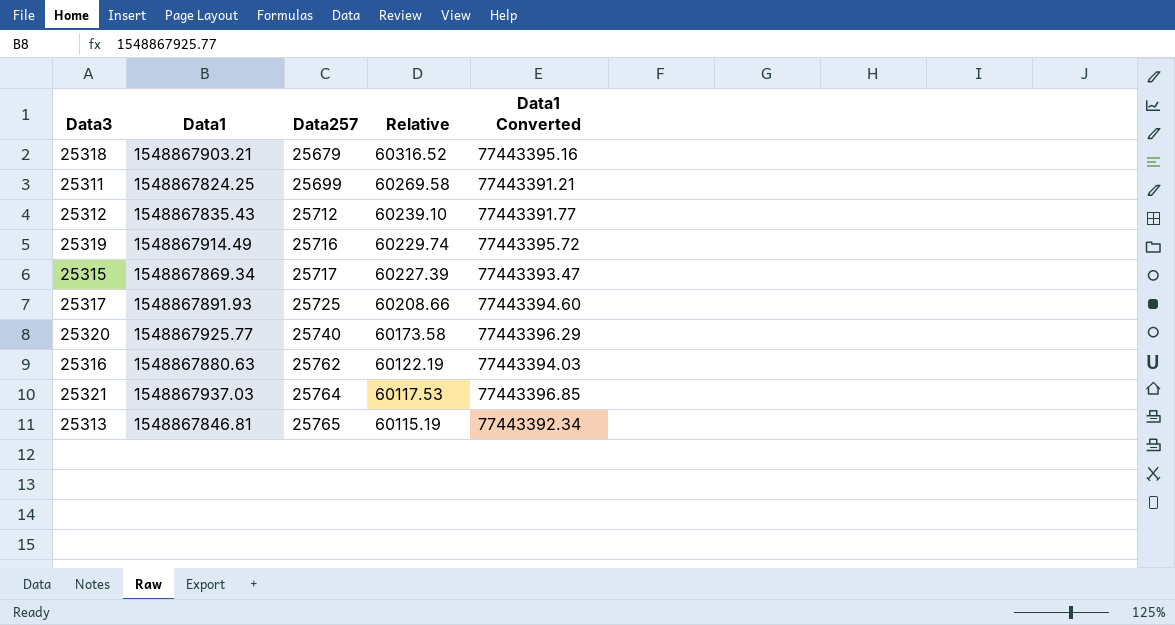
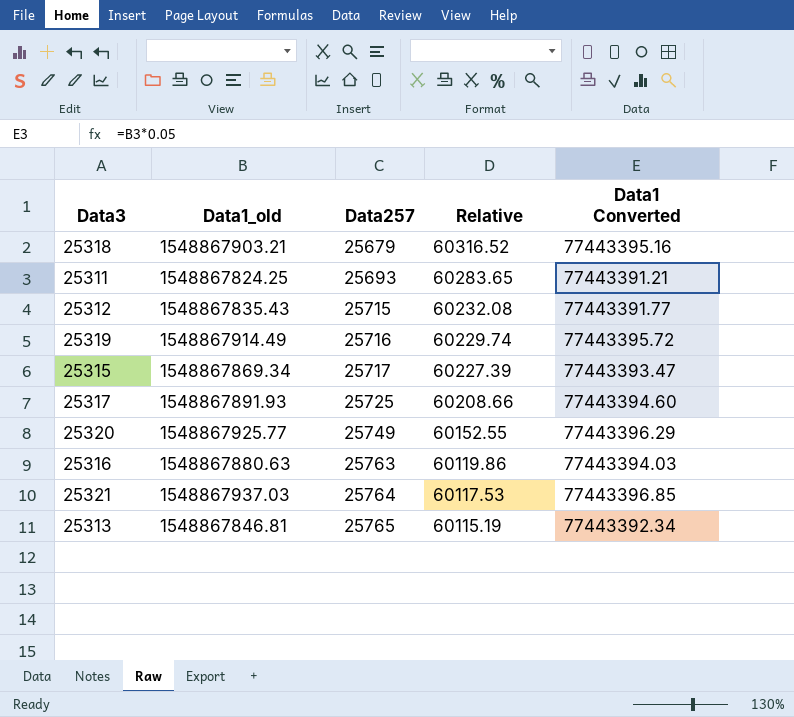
column name: Data1 -> Data1_old
25311 | Data257: 25699 -> 25693
25311 | Relative: 60269.58 -> 60283.65
25312 | Data257: 25712 -> 25715
25312 | Relative: 60239.10 -> 60232.08
25320 | Data257: 25740 -> 25749
25320 | Relative: 60173.58 -> 60152.55
25316 | Data257: 25762 -> 25763
25316 | Relative: 60122.19 -> 60119.86

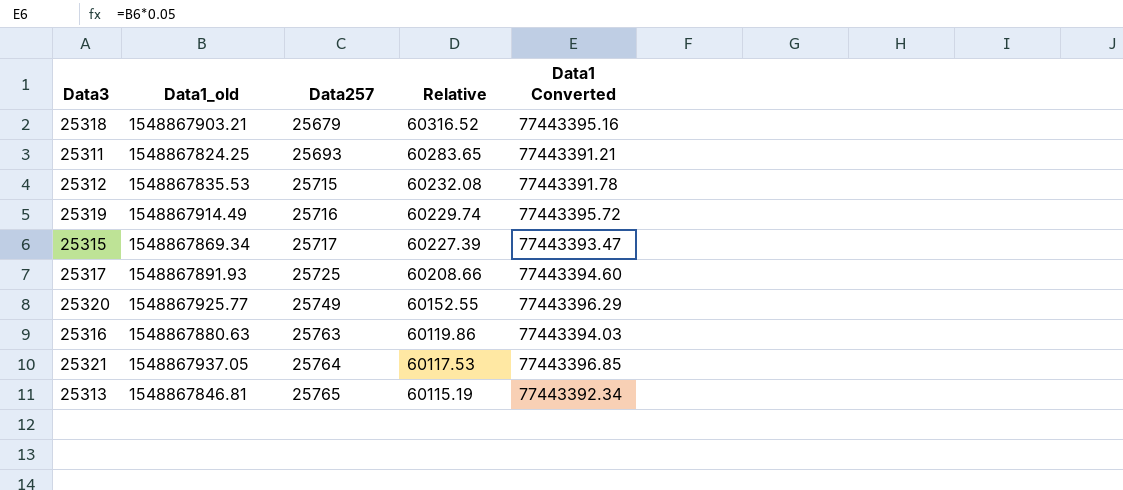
25312 | Data1_old: 1548867835.43 -> 1548867835.53
25312 | Data1 Converted: 77443391.77 -> 77443391.78
25321 | Data1_old: 1548867937.03 -> 1548867937.05

